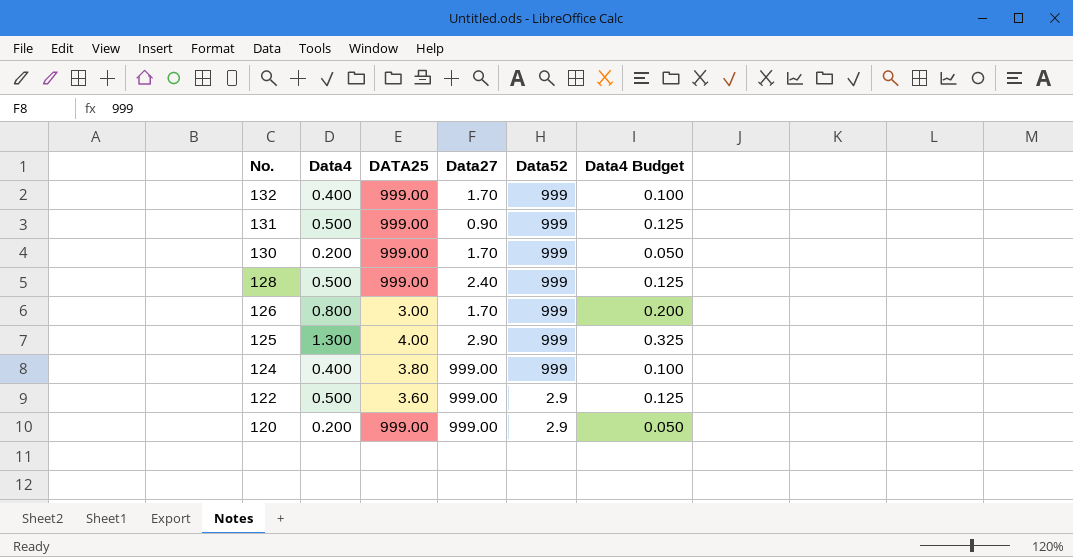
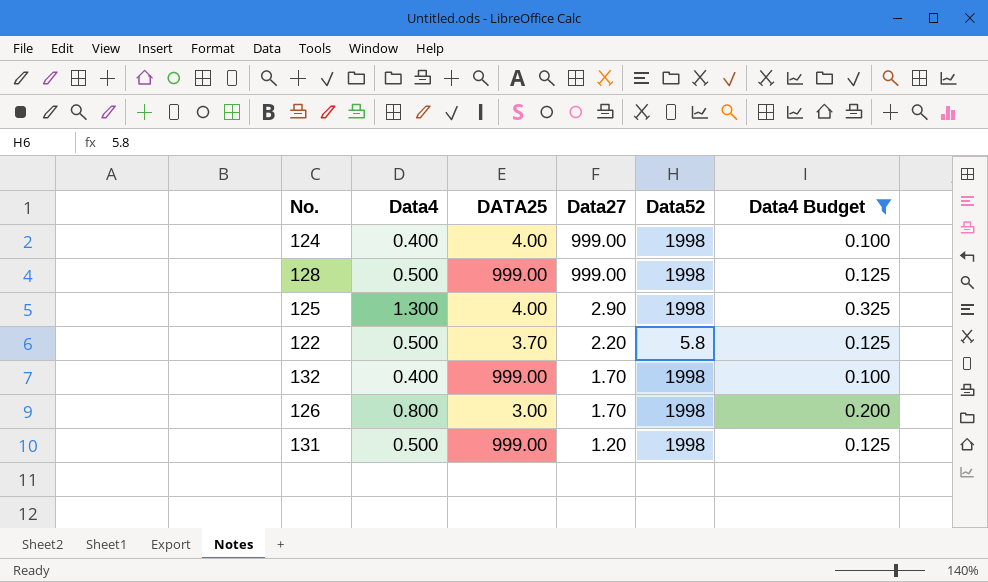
filter: none -> Data4 Budget != 0.050
row order: No. descending -> Data27 descending
124 | DATA25: 3.80 -> 4.00
124 | Data52: 999 -> 1998
128 | Data27: 2.40 -> 999.00
128 | Data52: 999 -> 1998
125 | Data52: 999 -> 1998
122 | DATA25: 3.60 -> 3.70
122 | Data27: 999.00 -> 2.20
122 | Data52: 2.9 -> 5.8
132 | Data52: 999 -> 1998
126 | Data52: 999 -> 1998
131 | Data27: 0.90 -> 1.20
131 | Data52: 999 -> 1998

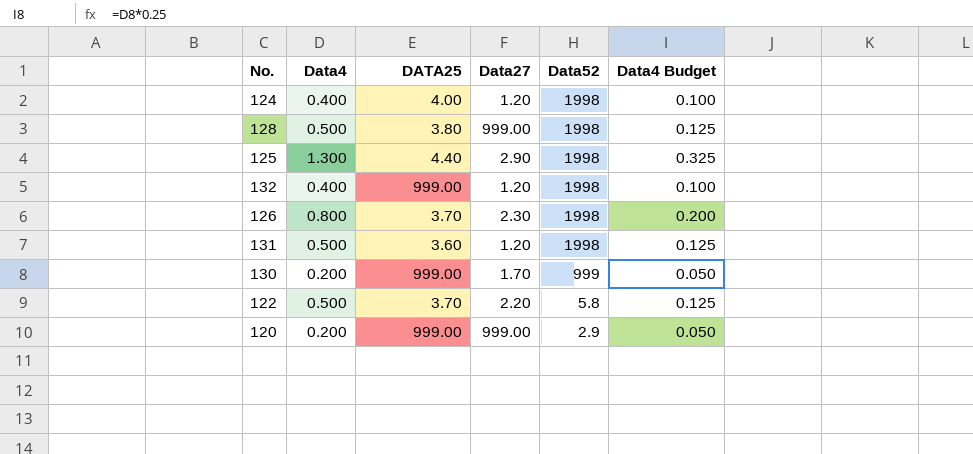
filter: Data4 Budget != 0.050 -> none
row order: Data27 descending -> Data52 descending
124 | Data27: 999.00 -> 1.20
128 | DATA25: 999.00 -> 3.80
125 | DATA25: 4.00 -> 4.40
132 | Data27: 1.70 -> 1.20
126 | DATA25: 3.00 -> 3.70
126 | Data27: 1.70 -> 2.30
131 | DATA25: 999.00 -> 3.60

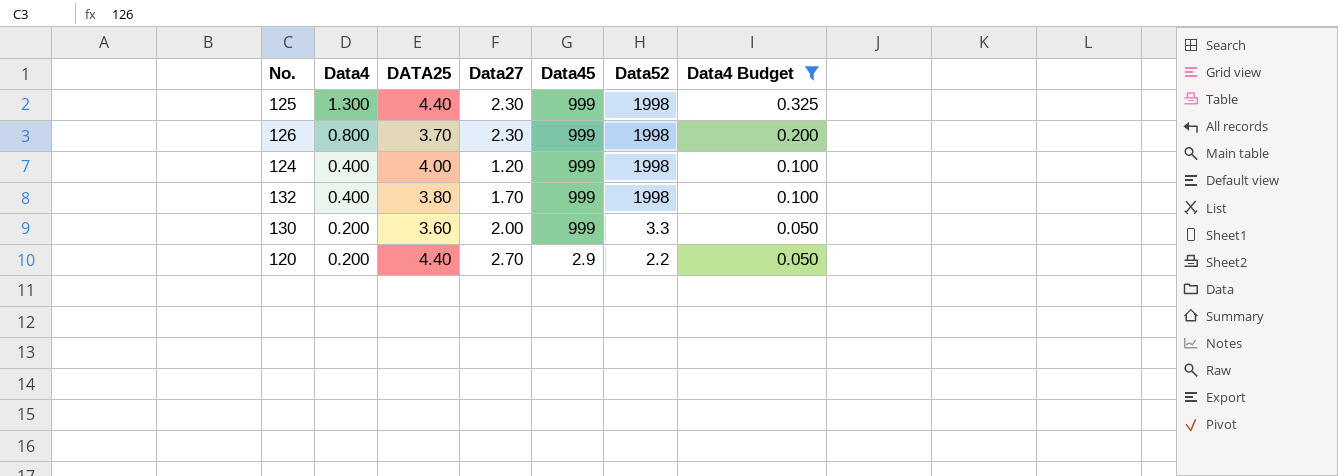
filter: none -> Data4 Budget != 0.125
row order: Data52 descending -> Data4 descending
column Data45 | position: none -> 5
125 | Data27: 2.90 -> 2.30
132 | DATA25: 999.00 -> 3.80
132 | Data27: 1.20 -> 1.70
130 | DATA25: 999.00 -> 3.60
130 | Data27: 1.70 -> 2.00
130 | Data52: 999 -> 3.3
120 | DATA25: 999.00 -> 4.40
120 | Data27: 999.00 -> 2.70
120 | Data52: 2.9 -> 2.2

